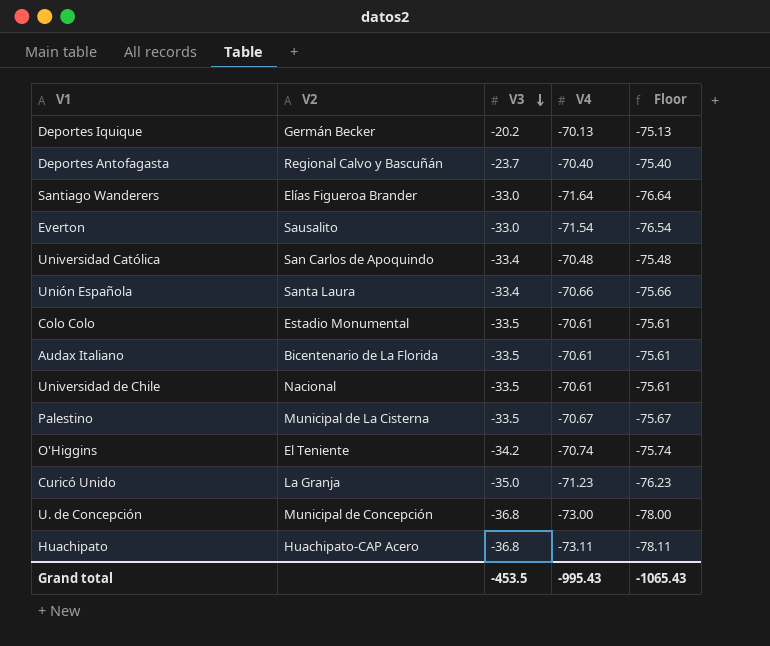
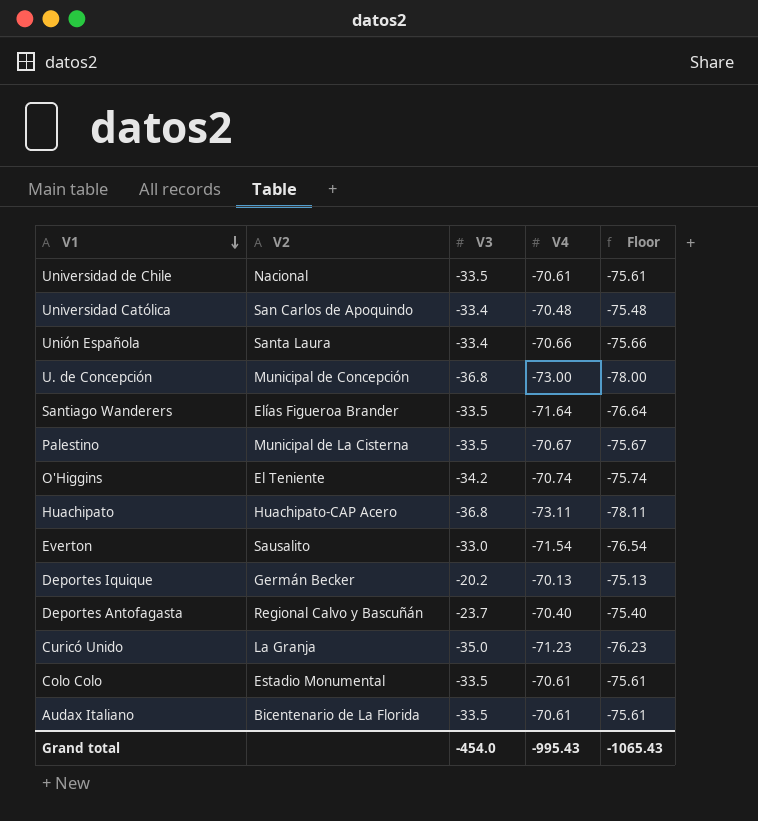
row order: V3 descending -> V1 descending
Santiago Wanderers | V3: -33.0 -> -33.5
Grand total | V3: -453.5 -> -454.0

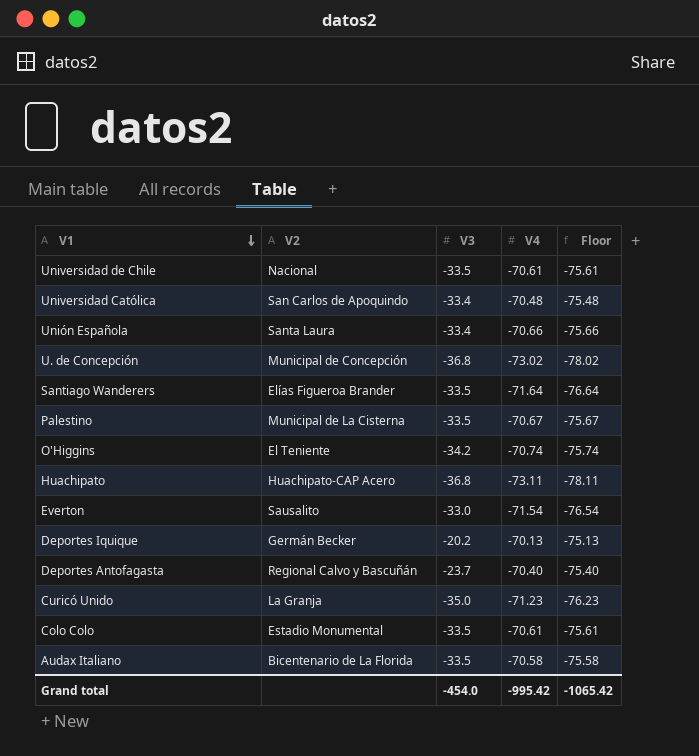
U. de Concepción | V4: -73.00 -> -73.02
U. de Concepción | Floor: -78.00 -> -78.02
Audax Italiano | V4: -70.61 -> -70.58
Audax Italiano | Floor: -75.61 -> -75.58
Grand total | V4: -995.43 -> -995.42
Grand total | Floor: -1065.43 -> -1065.42

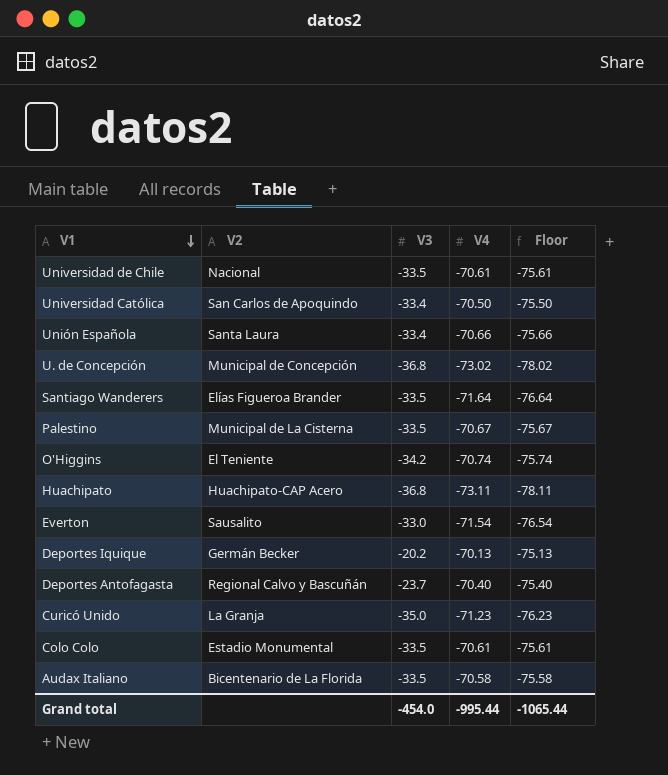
Universidad Católica | V4: -70.48 -> -70.50
Universidad Católica | Floor: -75.48 -> -75.50
Grand total | V4: -995.42 -> -995.44
Grand total | Floor: -1065.42 -> -1065.44

